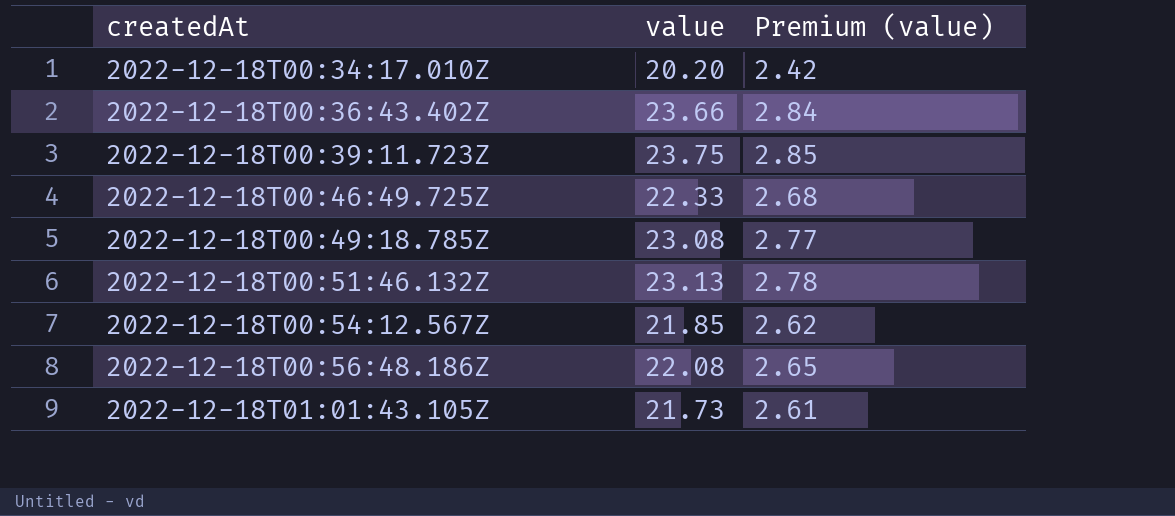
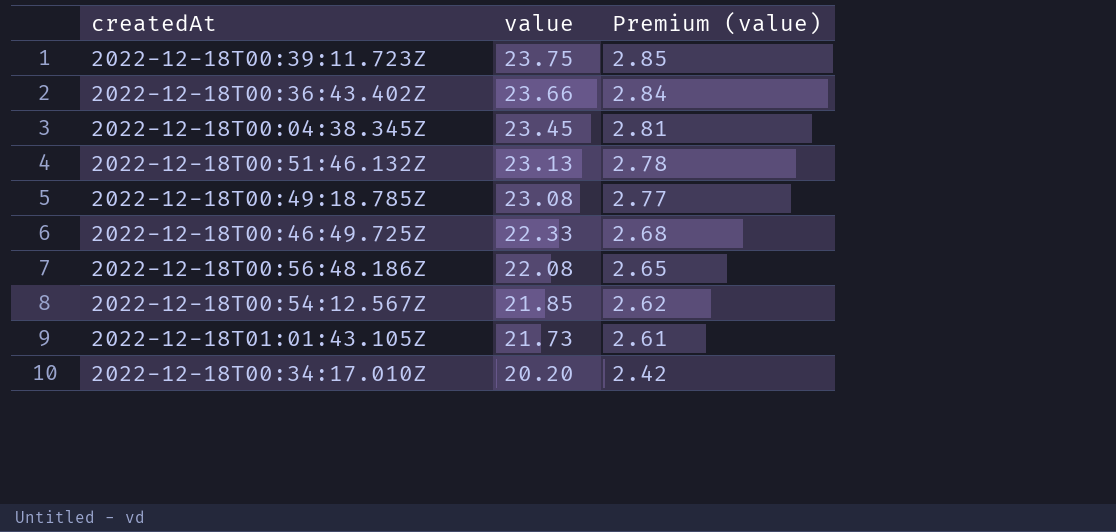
row order: createdAt ascending -> value descending
row 2022-12-18T00:04:38.345Z: none -> 23.45 | 2.81

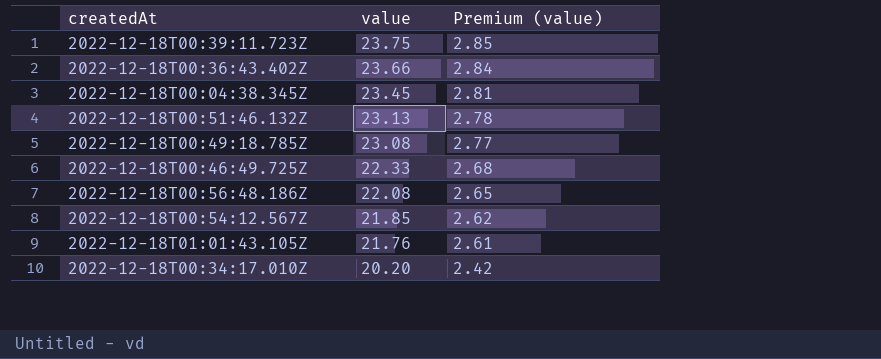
2022-12-18T01:01:43.105Z | value: 21.73 -> 21.76

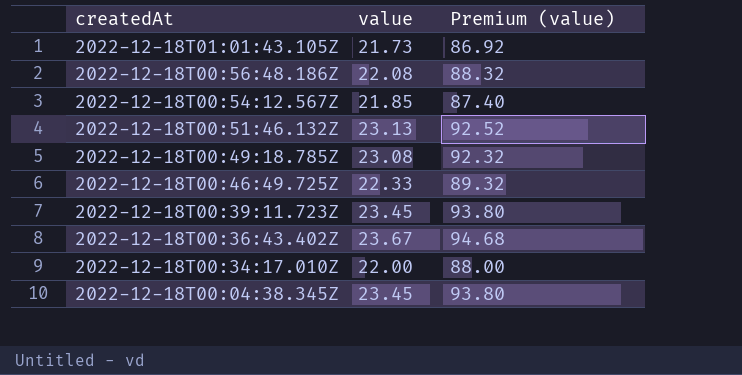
row order: value descending -> createdAt descending
column Premium (value) | formula: [value] * 0.12 -> [value] * 4
2022-12-18T01:01:43.105Z | value: 21.76 -> 21.73
2022-12-18T00:39:11.723Z | value: 23.75 -> 23.45
2022-12-18T00:36:43.402Z | value: 23.66 -> 23.67
2022-12-18T00:34:17.010Z | value: 20.20 -> 22.00

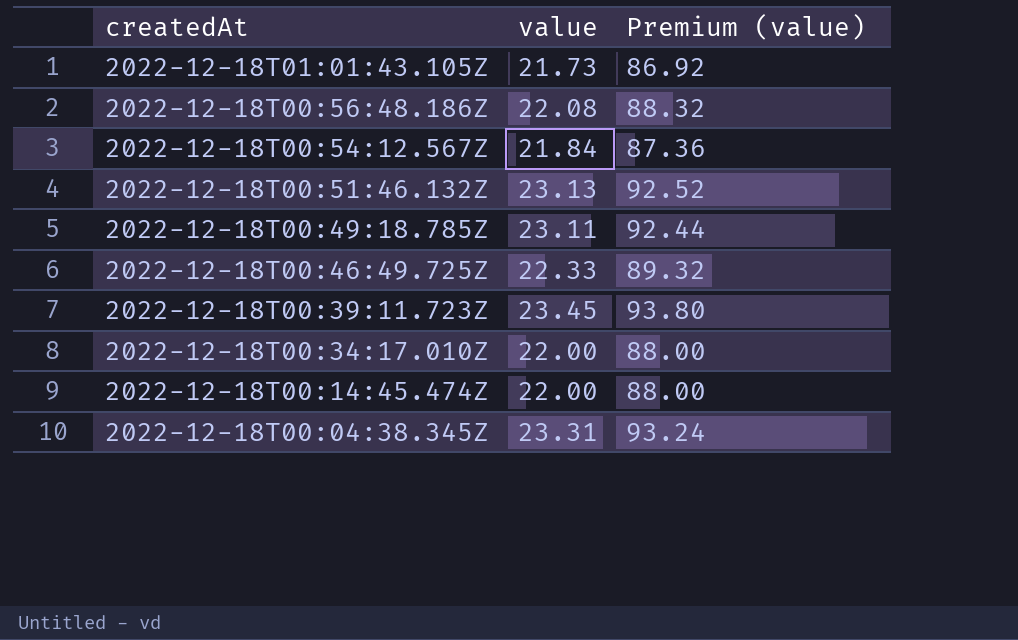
row 2022-12-18T00:36:43.402Z: 23.67 | 94.68 -> none
2022-12-18T00:54:12.567Z | value: 21.85 -> 21.84
2022-12-18T00:54:12.567Z | Premium (value): 87.40 -> 87.36
2022-12-18T00:49:18.785Z | value: 23.08 -> 23.11
2022-12-18T00:49:18.785Z | Premium (value): 92.32 -> 92.44
row 2022-12-18T00:14:45.474Z: none -> 22.00 | 88.00
2022-12-18T00:04:38.345Z | value: 23.45 -> 23.31
2022-12-18T00:04:38.345Z | Premium (value): 93.80 -> 93.24

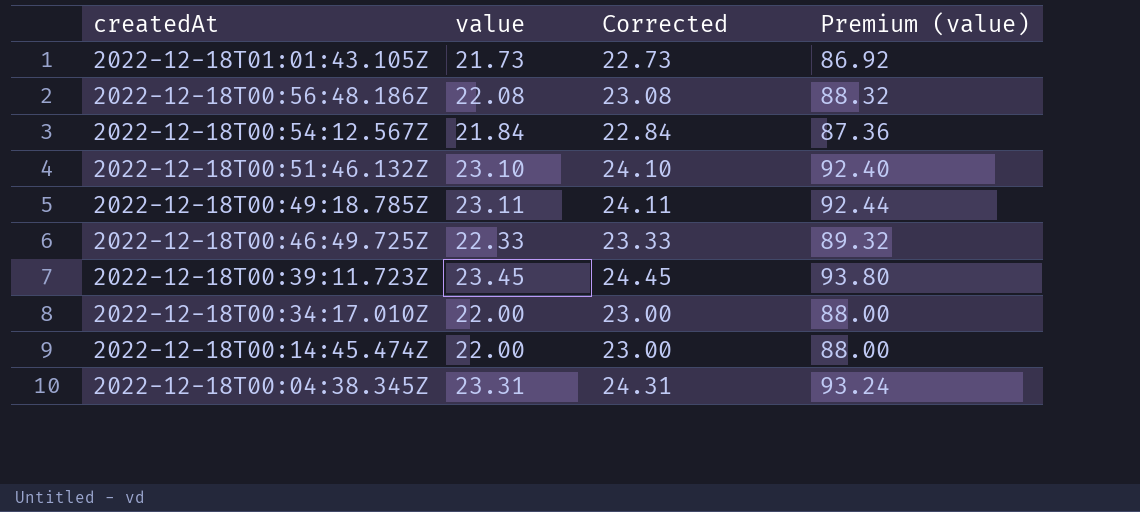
column Corrected | formula: none -> [value] + 1
2022-12-18T00:51:46.132Z | value: 23.13 -> 23.10
2022-12-18T00:51:46.132Z | Premium (value): 92.52 -> 92.40

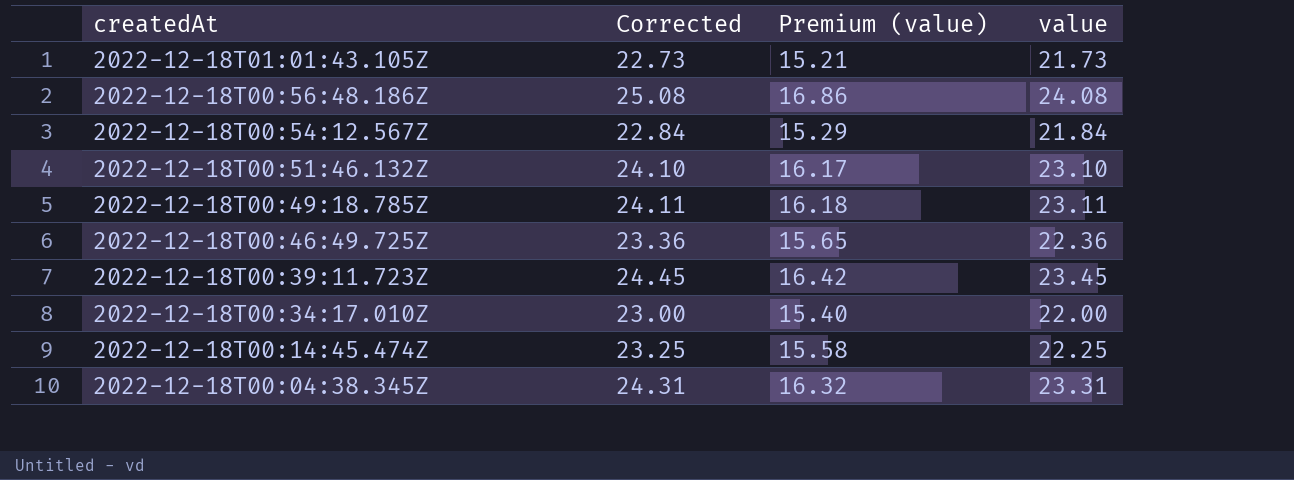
column Premium (value) | formula: [value] * 4 -> [value] * 0.7
column value | position: 2 -> 4
2022-12-18T00:56:48.186Z | Corrected: 23.08 -> 25.08
2022-12-18T00:56:48.186Z | value: 22.08 -> 24.08
2022-12-18T00:46:49.725Z | Corrected: 23.33 -> 23.36
2022-12-18T00:46:49.725Z | value: 22.33 -> 22.36
2022-12-18T00:14:45.474Z | Corrected: 23.00 -> 23.25
2022-12-18T00:14:45.474Z | value: 22.00 -> 22.25

